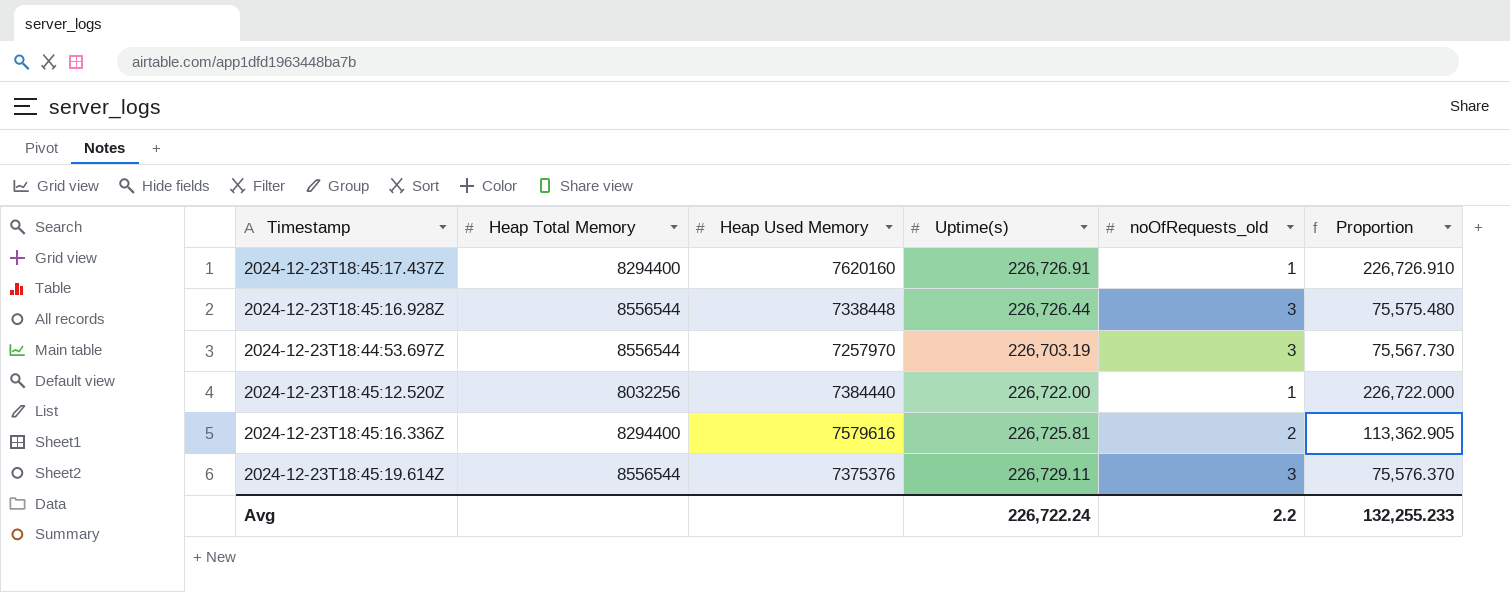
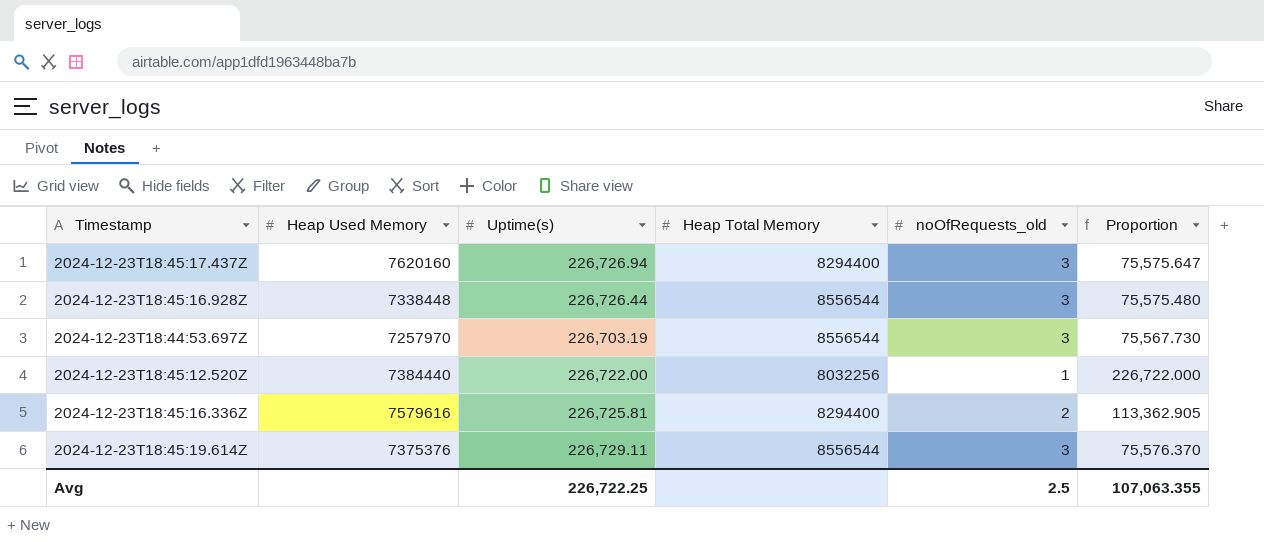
column Heap Total Memory | position: 2 -> 4
2024-12-23T18:45:17.437Z | Uptime(s): 226,726.91 -> 226,726.94
2024-12-23T18:45:17.437Z | noOfRequests_old: 1 -> 3
2024-12-23T18:45:17.437Z | Proportion: 226,726.910 -> 75,575.647
Avg | Uptime(s): 226,722.24 -> 226,722.25
Avg | noOfRequests_old: 2.2 -> 2.5
Avg | Proportion: 132,255.233 -> 107,063.355

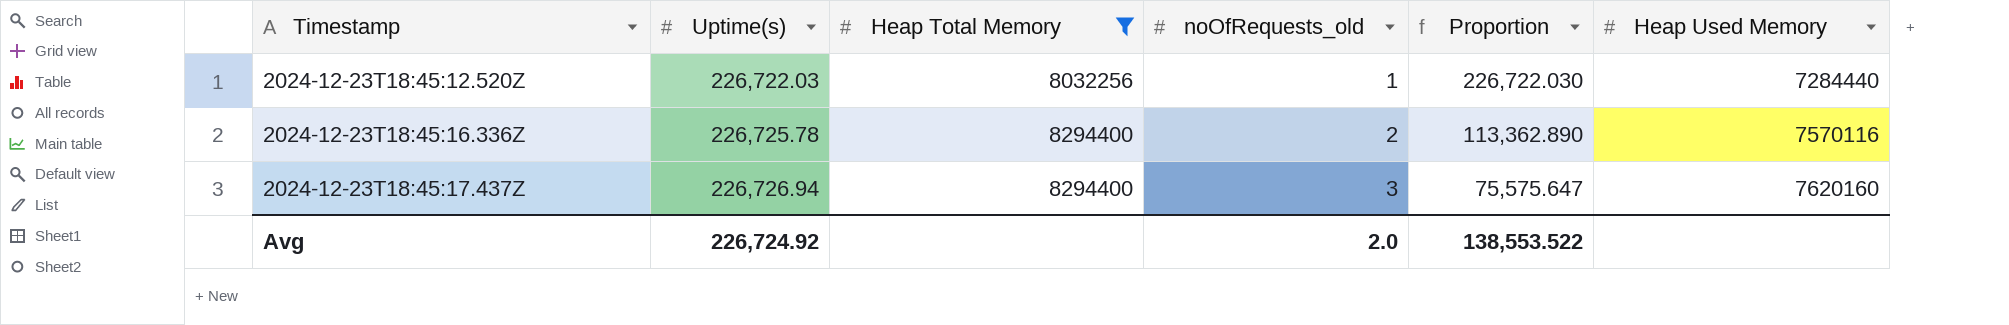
filter: none -> Heap Total Memory != 8556544
row order: none -> Timestamp ascending
column Heap Used Memory | position: 2 -> 6
2024-12-23T18:45:12.520Z | Uptime(s): 226,722.00 -> 226,722.03
2024-12-23T18:45:12.520Z | Proportion: 226,722.000 -> 226,722.030
2024-12-23T18:45:12.520Z | Heap Used Memory: 7384440 -> 7284440
2024-12-23T18:45:16.336Z | Uptime(s): 226,725.81 -> 226,725.78
2024-12-23T18:45:16.336Z | Proportion: 113,362.905 -> 113,362.890
2024-12-23T18:45:16.336Z | Heap Used Memory: 7579616 -> 7570116
Avg | Uptime(s): 226,722.25 -> 226,724.92
Avg | noOfRequests_old: 2.5 -> 2.0
Avg | Proportion: 107,063.355 -> 138,553.522

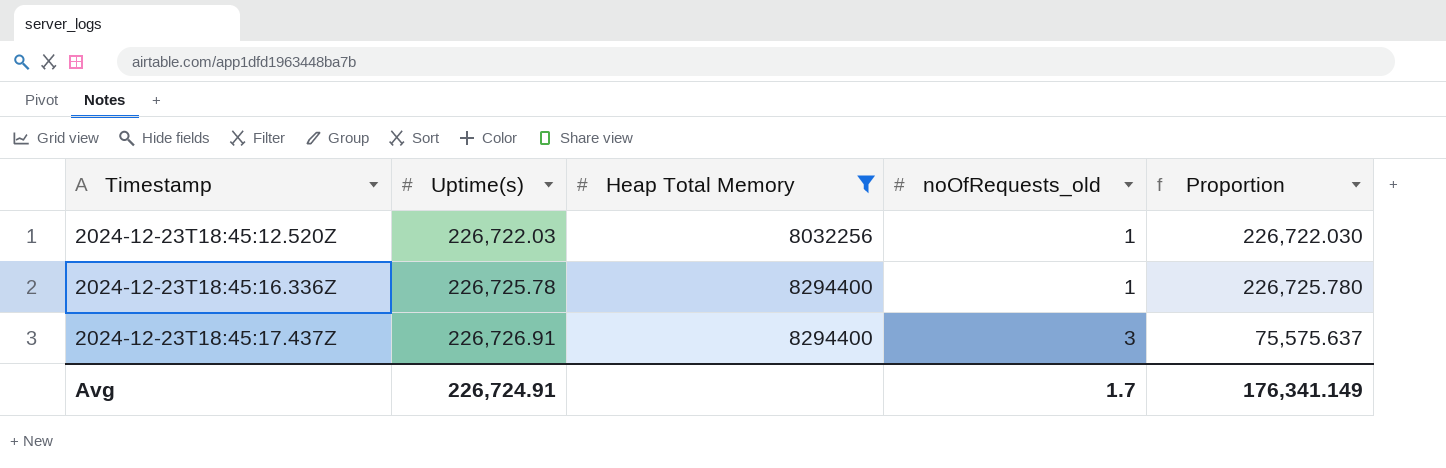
column Heap Used Memory | position: 6 -> none
2024-12-23T18:45:16.336Z | noOfRequests_old: 2 -> 1
2024-12-23T18:45:16.336Z | Proportion: 113,362.890 -> 226,725.780
2024-12-23T18:45:17.437Z | Uptime(s): 226,726.94 -> 226,726.91
2024-12-23T18:45:17.437Z | Proportion: 75,575.647 -> 75,575.637
Avg | Uptime(s): 226,724.92 -> 226,724.91
Avg | noOfRequests_old: 2.0 -> 1.7
Avg | Proportion: 138,553.522 -> 176,341.149

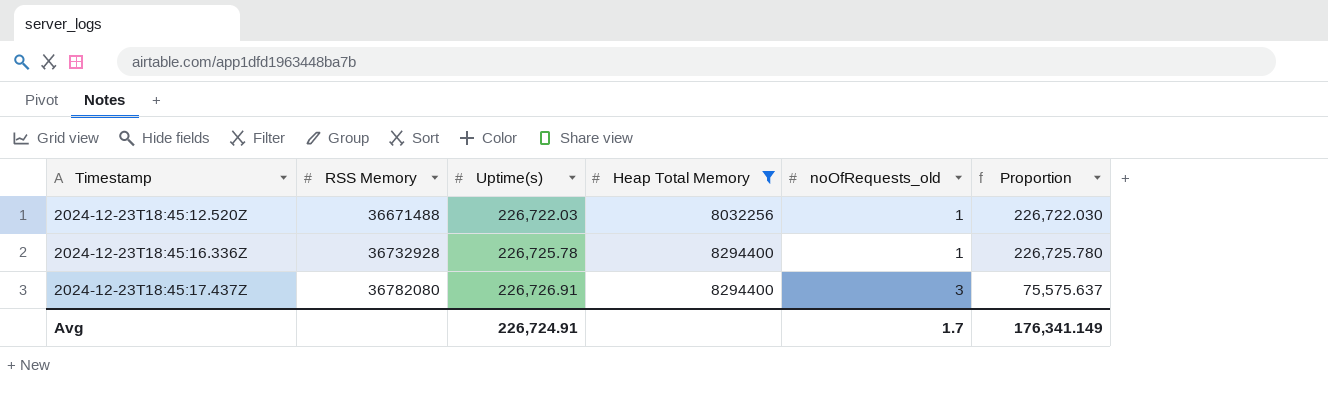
column RSS Memory | position: none -> 2

